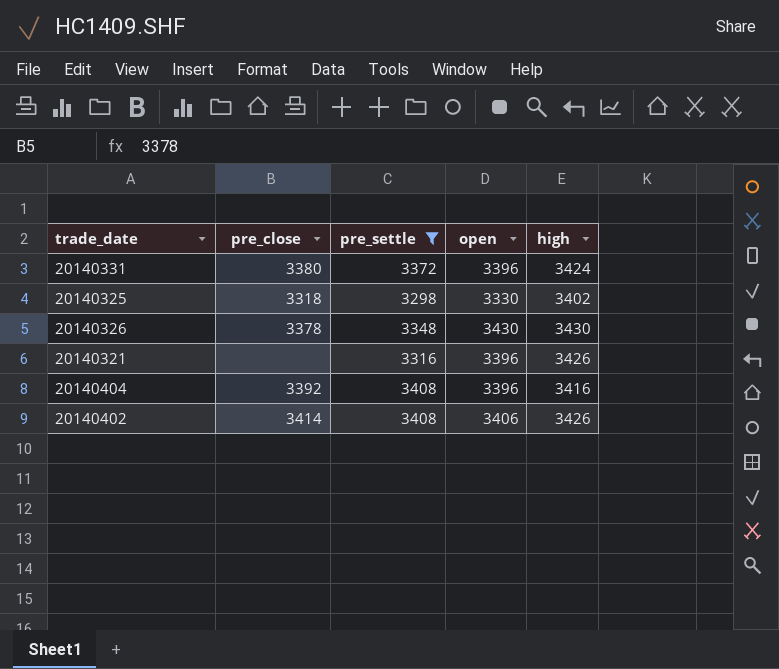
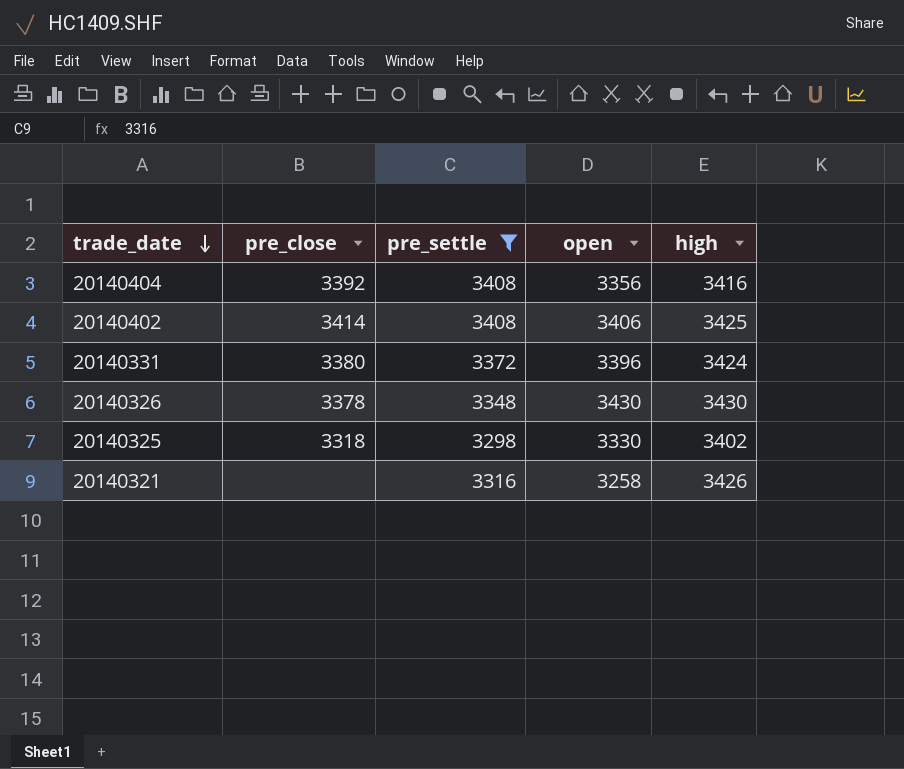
row order: none -> trade_date descending
20140404 | open: 3396 -> 3356
20140402 | high: 3426 -> 3425
20140321 | open: 3396 -> 3258

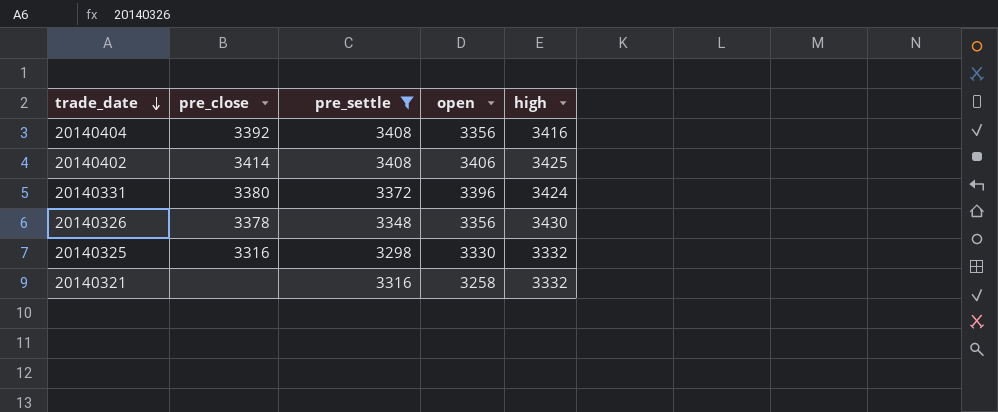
20140326 | open: 3430 -> 3356
20140325 | pre_close: 3318 -> 3316
20140325 | high: 3402 -> 3332
20140321 | high: 3426 -> 3332

